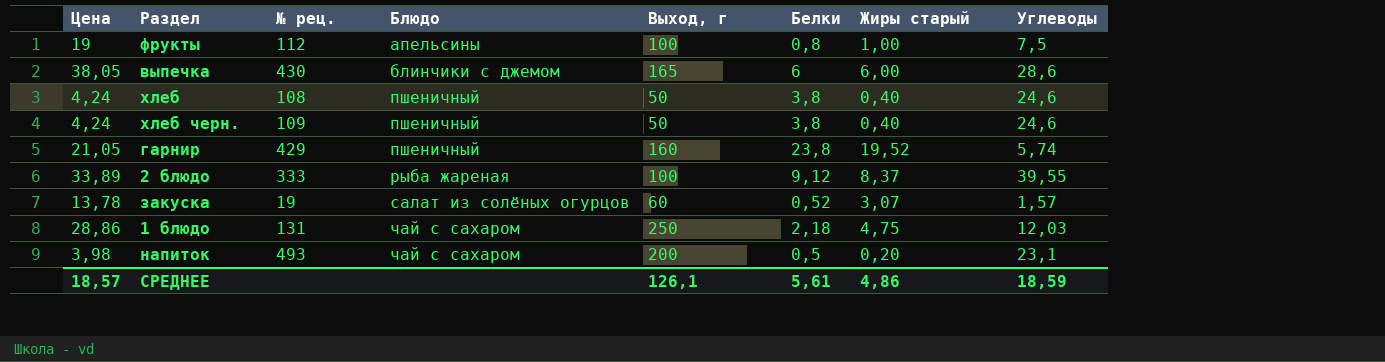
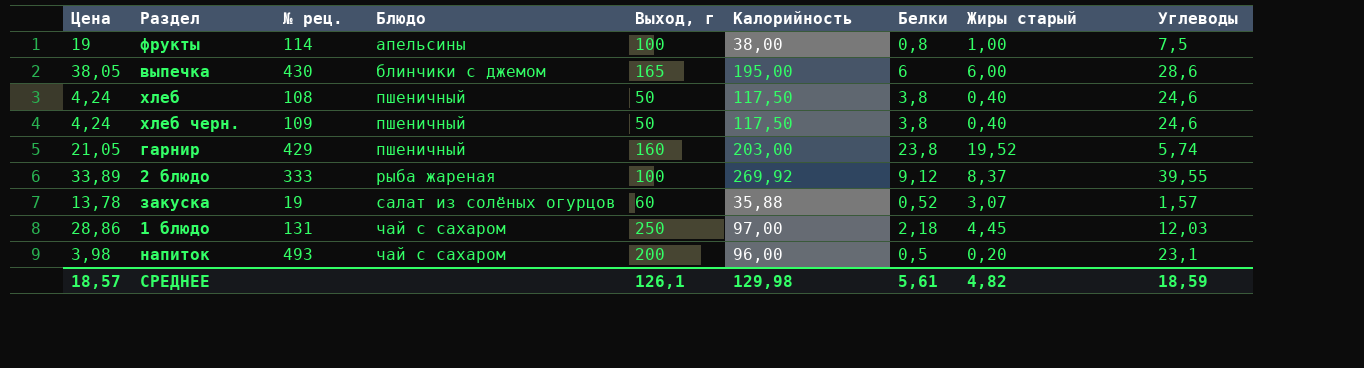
column Калорийность | position: none -> 6
фрукты | № рец.: 112 -> 114
1 блюдо | Жиры старый: 4,75 -> 4,45
СРЕДНЕЕ | Жиры старый: 4,86 -> 4,82

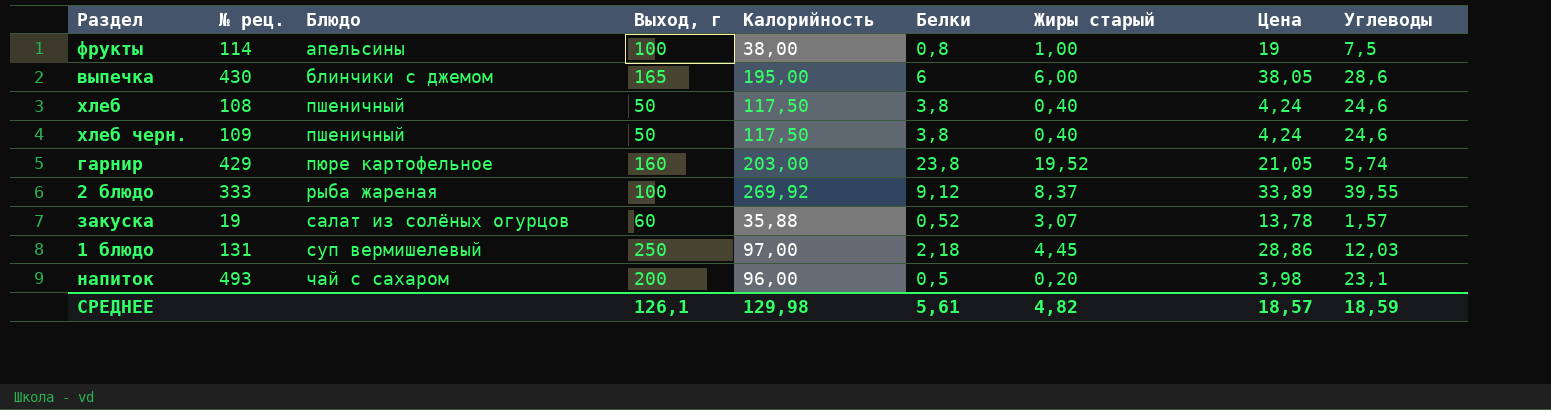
column Цена | position: 1 -> 8
гарнир | Блюдо: пшеничный -> пюре картофельное
1 блюдо | Блюдо: чай с сахаром -> суп вермишелевый

